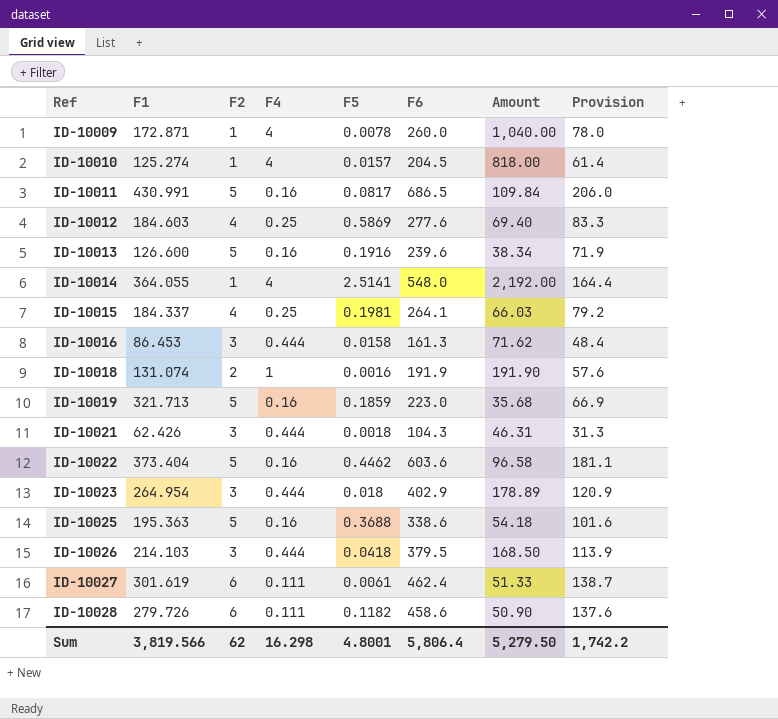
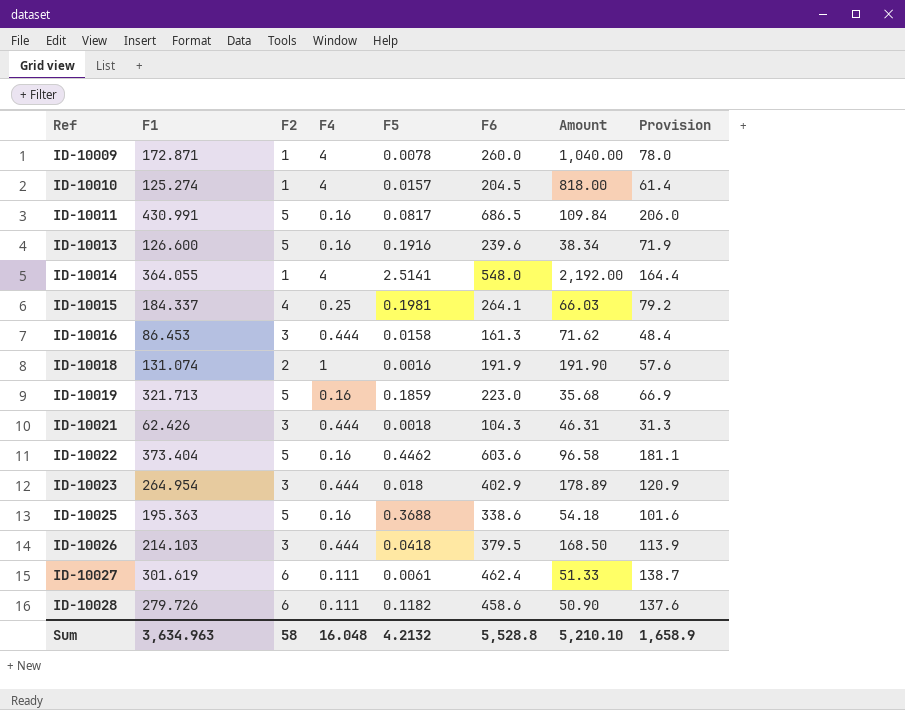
row ID-10012: 184.603 | 4 | 0.25 | 0.5869 | 277.6 | 69.40 | 83.3 -> none
Sum | F1: 3,819.566 -> 3,634.963
Sum | F2: 62 -> 58
Sum | F4: 16.298 -> 16.048
Sum | F5: 4.8001 -> 4.2132
Sum | F6: 5,806.4 -> 5,528.8
Sum | Amount: 5,279.50 -> 5,210.10
Sum | Provision: 1,742.2 -> 1,658.9

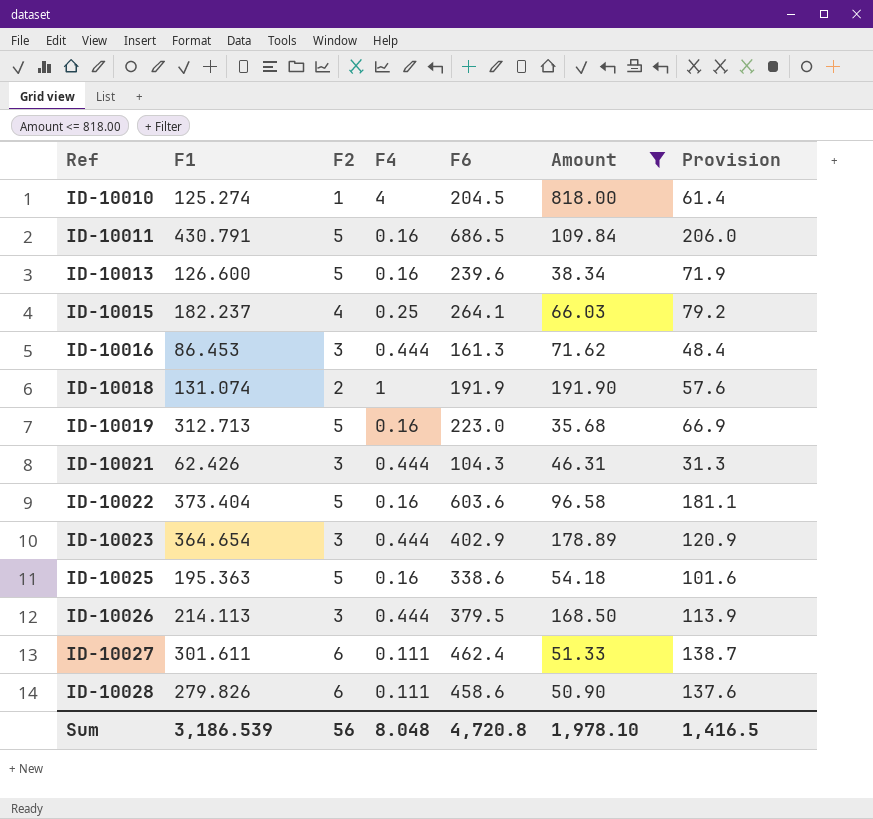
filter: none -> Amount <= 818.00
column F5 | position: 5 -> none
ID-10011 | F1: 430.991 -> 430.791
ID-10015 | F1: 184.337 -> 182.237
ID-10019 | F1: 321.713 -> 312.713
ID-10023 | F1: 264.954 -> 364.654
ID-10026 | F1: 214.103 -> 214.113
ID-10027 | F1: 301.619 -> 301.611
ID-10028 | F1: 279.726 -> 279.826
Sum | F1: 3,634.963 -> 3,186.539
Sum | F2: 58 -> 56
Sum | F4: 16.048 -> 8.048
Sum | F6: 5,528.8 -> 4,720.8
Sum | Amount: 5,210.10 -> 1,978.10
Sum | Provision: 1,658.9 -> 1,416.5

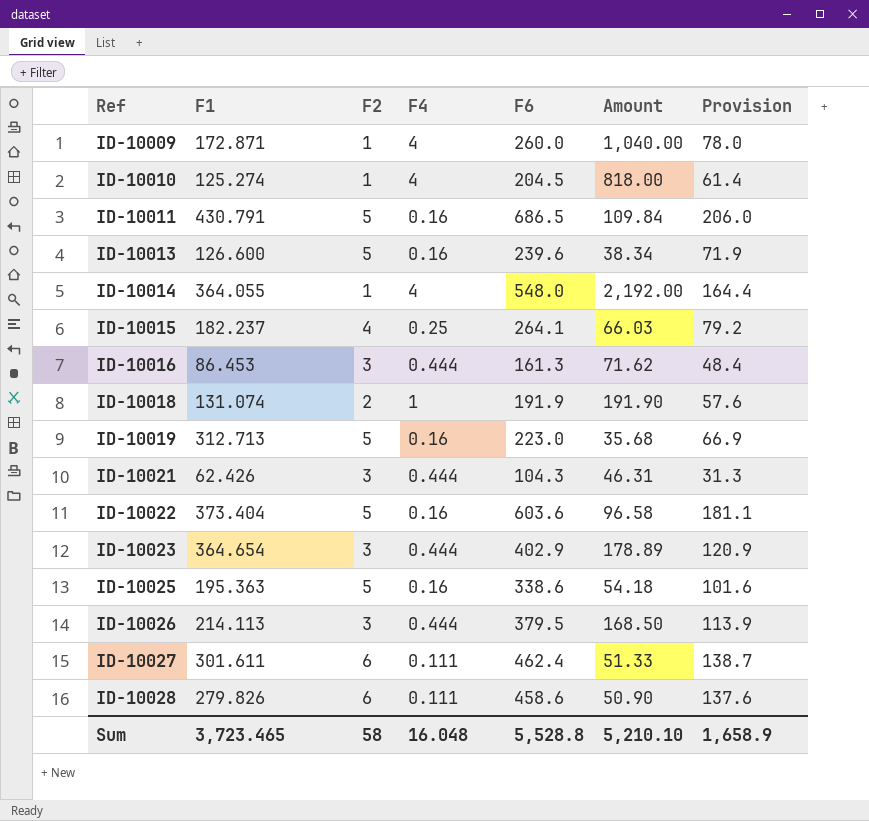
filter: Amount <= 818.00 -> none
Sum | F1: 3,186.539 -> 3,723.465
Sum | F2: 56 -> 58
Sum | F4: 8.048 -> 16.048
Sum | F6: 4,720.8 -> 5,528.8
Sum | Amount: 1,978.10 -> 5,210.10
Sum | Provision: 1,416.5 -> 1,658.9

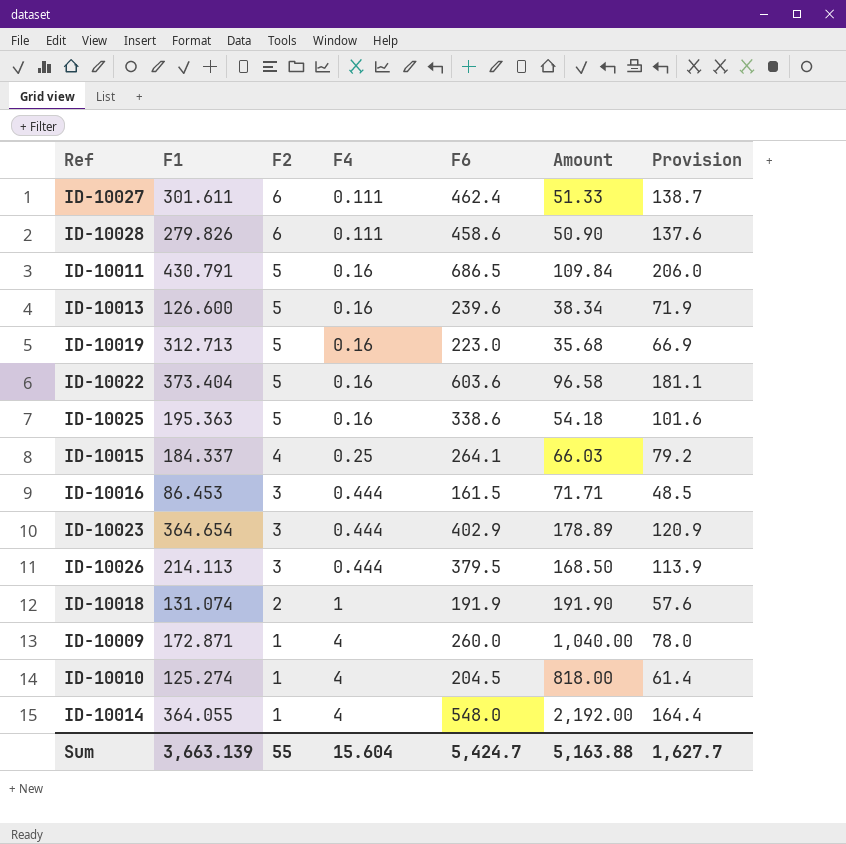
row order: Ref ascending -> F2 descending
row ID-10021: 62.426 | 3 | 0.444 | 104.3 | 46.31 | 31.3 -> none
ID-10015 | F1: 182.237 -> 184.337
ID-10016 | F6: 161.3 -> 161.5
ID-10016 | Amount: 71.62 -> 71.71
ID-10016 | Provision: 48.4 -> 48.5
Sum | F1: 3,723.465 -> 3,663.139
Sum | F2: 58 -> 55
Sum | F4: 16.048 -> 15.604
Sum | F6: 5,528.8 -> 5,424.7
Sum | Amount: 5,210.10 -> 5,163.88
Sum | Provision: 1,658.9 -> 1,627.7

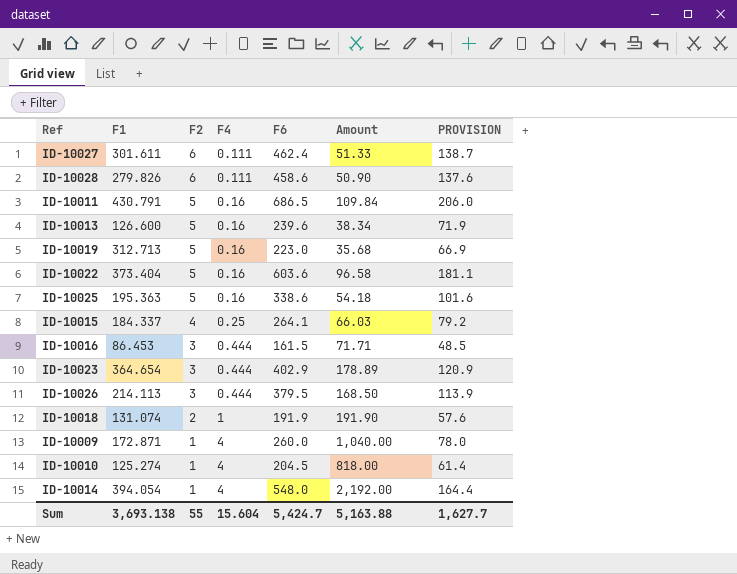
column name: Provision -> PROVISION
ID-10014 | F1: 364.055 -> 394.054
Sum | F1: 3,663.139 -> 3,693.138

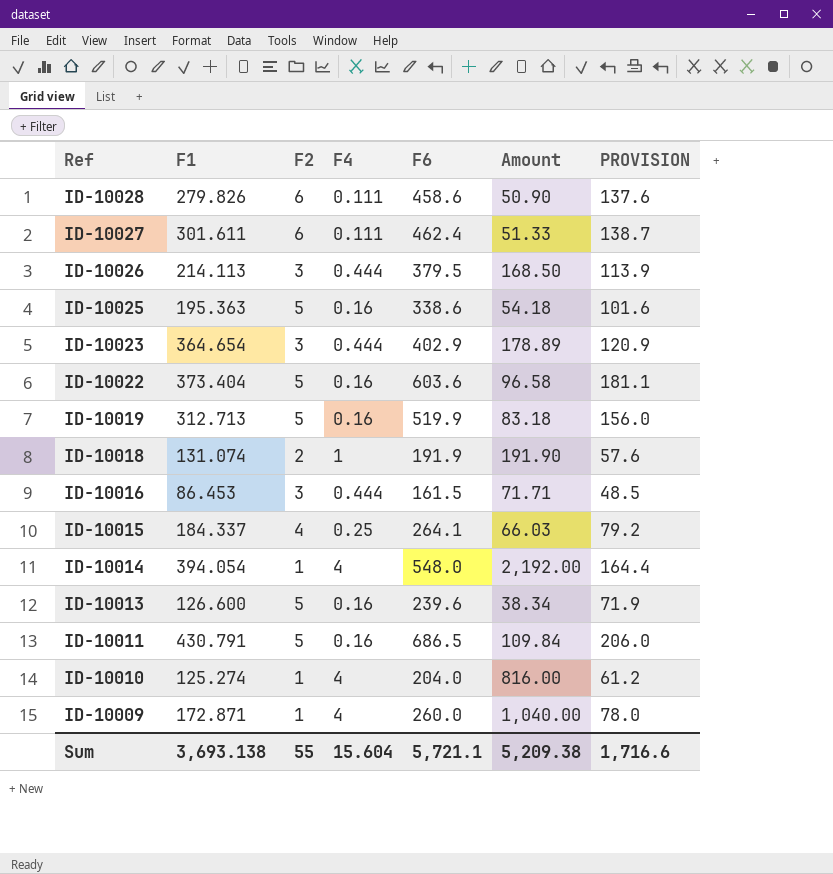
row order: F2 descending -> Ref descending
ID-10019 | F6: 223.0 -> 519.9
ID-10019 | Amount: 35.68 -> 83.18
ID-10019 | PROVISION: 66.9 -> 156.0
ID-10010 | F6: 204.5 -> 204.0
ID-10010 | Amount: 818.00 -> 816.00
ID-10010 | PROVISION: 61.4 -> 61.2
Sum | F6: 5,424.7 -> 5,721.1
Sum | Amount: 5,163.88 -> 5,209.38
Sum | PROVISION: 1,627.7 -> 1,716.6

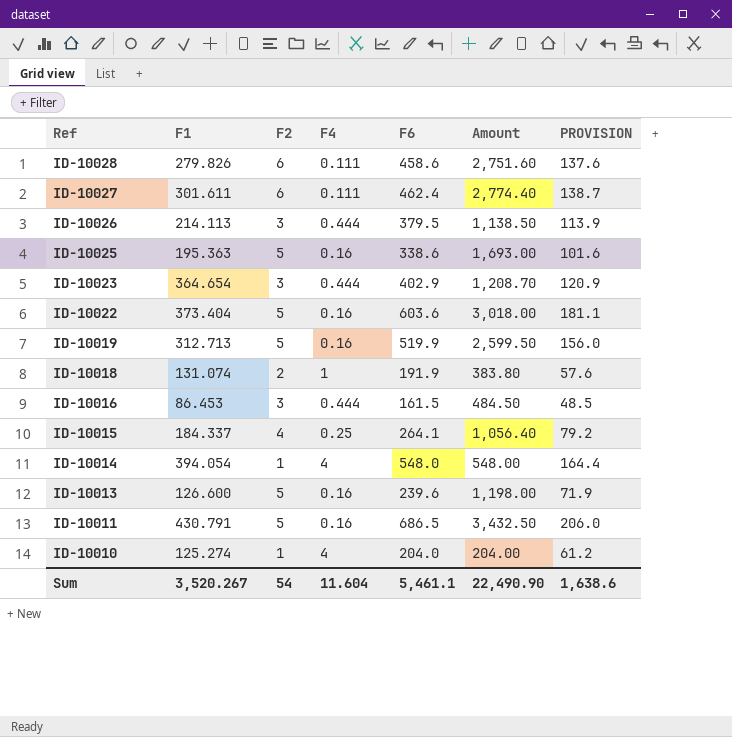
column Amount | formula: [F4] * [F6] -> [F2] * [F6]
row ID-10009: 172.871 | 1 | 4 | 260.0 | 1,040.00 | 78.0 -> none
Sum | F1: 3,693.138 -> 3,520.267
Sum | F2: 55 -> 54
Sum | F4: 15.604 -> 11.604
Sum | F6: 5,721.1 -> 5,461.1
Sum | Amount: 5,209.38 -> 22,490.90
Sum | PROVISION: 1,716.6 -> 1,638.6

